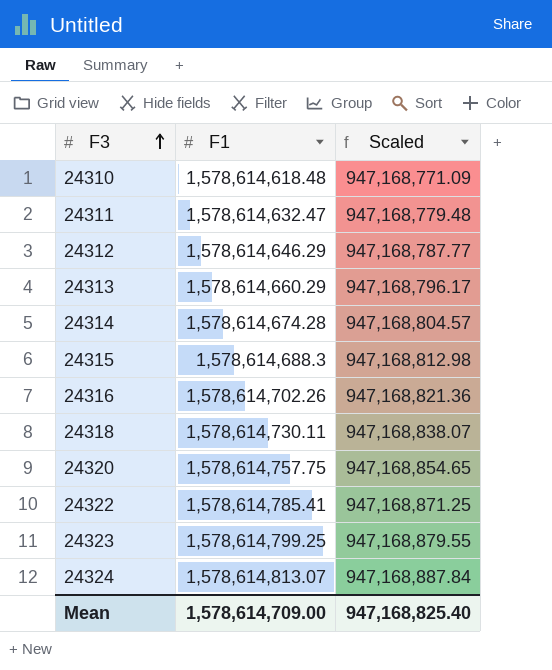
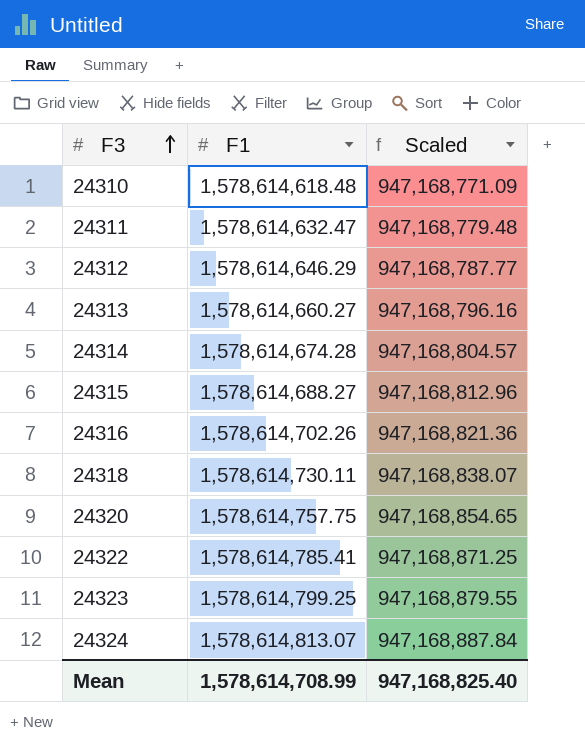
24313 | F1: 1,578,614,660.29 -> 1,578,614,660.27
24313 | Scaled: 947,168,796.17 -> 947,168,796.16
24315 | F1: 1,578,614,688.3 -> 1,578,614,688.27
24315 | Scaled: 947,168,812.98 -> 947,168,812.96
Mean | F1: 1,578,614,709.00 -> 1,578,614,708.99

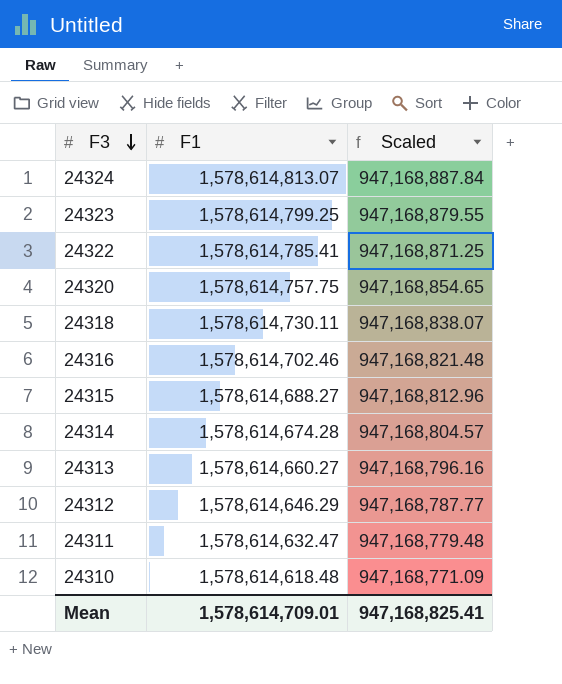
row order: F3 ascending -> F3 descending
24316 | F1: 1,578,614,702.26 -> 1,578,614,702.46
24316 | Scaled: 947,168,821.36 -> 947,168,821.48
Mean | F1: 1,578,614,708.99 -> 1,578,614,709.01
Mean | Scaled: 947,168,825.40 -> 947,168,825.41

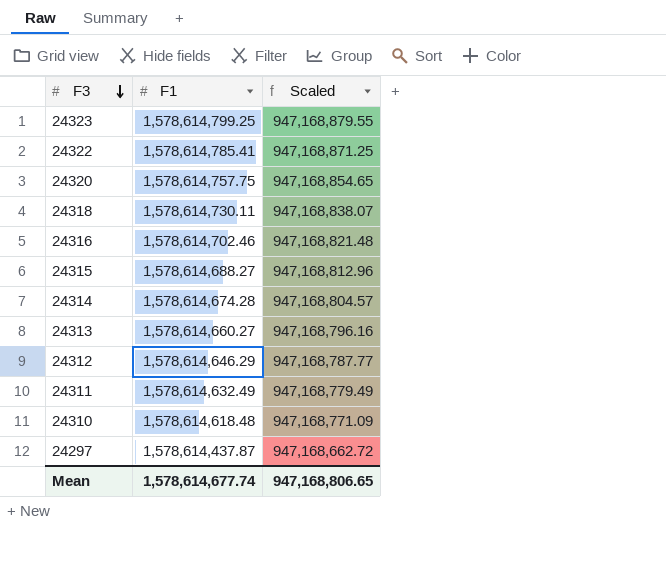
row 24324: 1,578,614,813.07 | 947,168,887.84 -> none
24311 | F1: 1,578,614,632.47 -> 1,578,614,632.49
24311 | Scaled: 947,168,779.48 -> 947,168,779.49
row 24297: none -> 1,578,614,437.87 | 947,168,662.72
Mean | F1: 1,578,614,709.01 -> 1,578,614,677.74
Mean | Scaled: 947,168,825.41 -> 947,168,806.65

